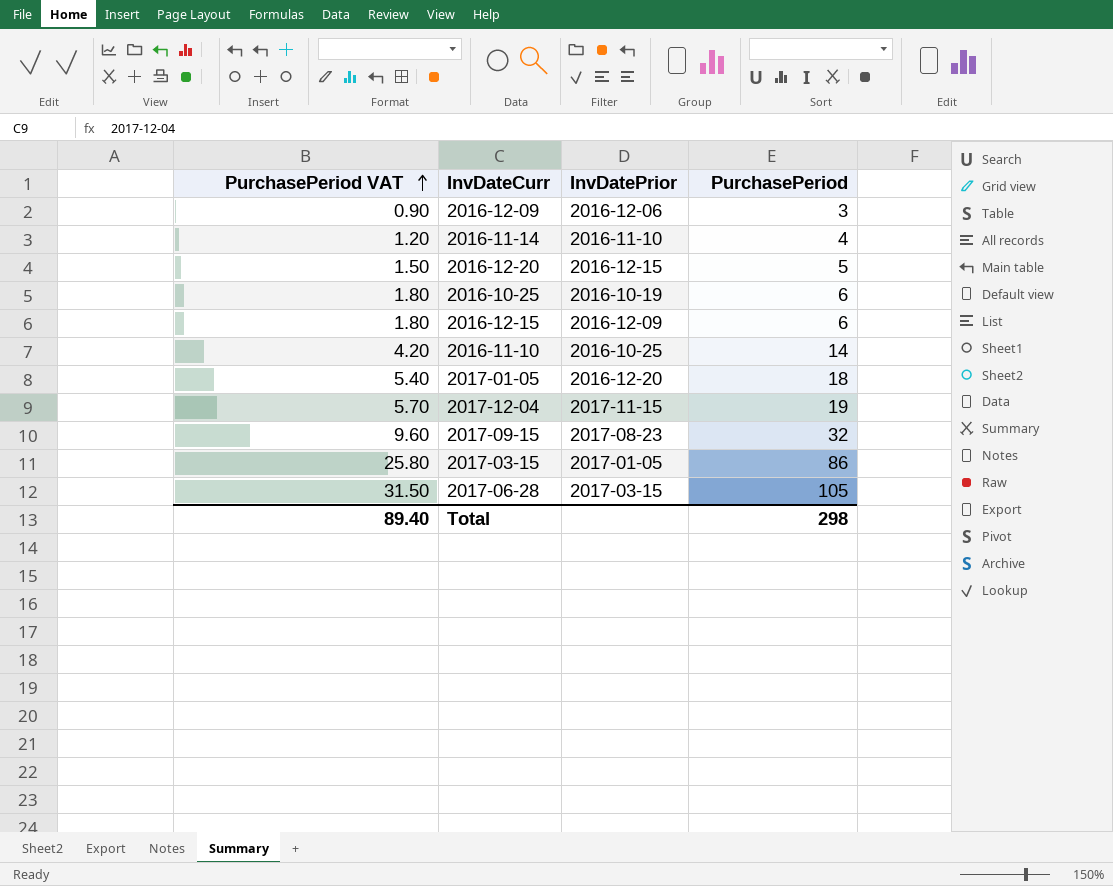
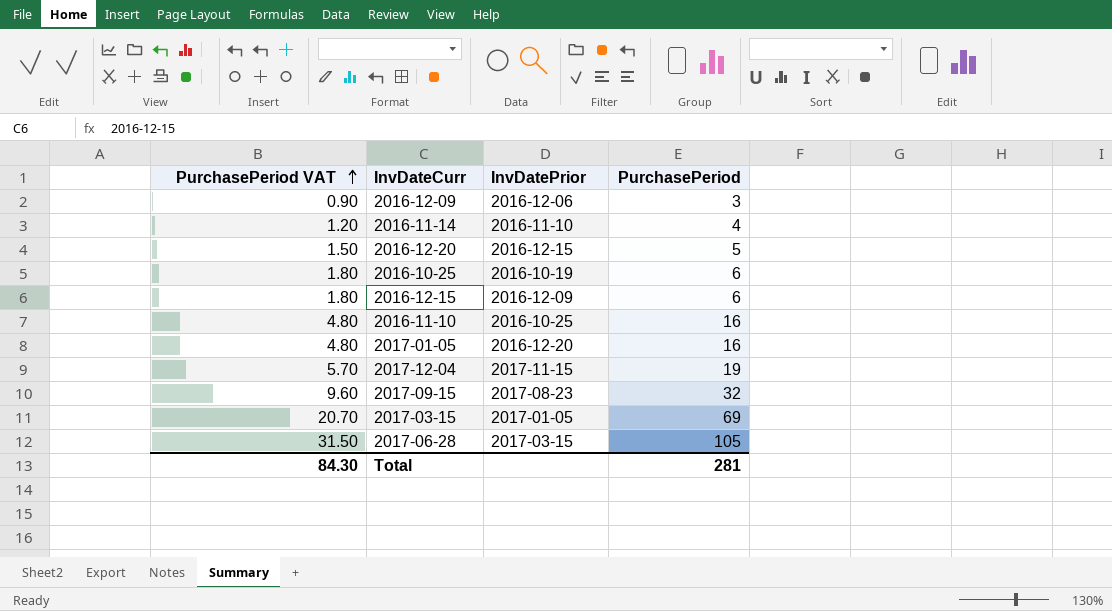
2016-11-10 | PurchasePeriod VAT: 4.20 -> 4.80
2016-11-10 | PurchasePeriod: 14 -> 16
2017-01-05 | PurchasePeriod VAT: 5.40 -> 4.80
2017-01-05 | PurchasePeriod: 18 -> 16
2017-03-15 | PurchasePeriod VAT: 25.80 -> 20.70
2017-03-15 | PurchasePeriod: 86 -> 69
Total | PurchasePeriod VAT: 89.40 -> 84.30
Total | PurchasePeriod: 298 -> 281

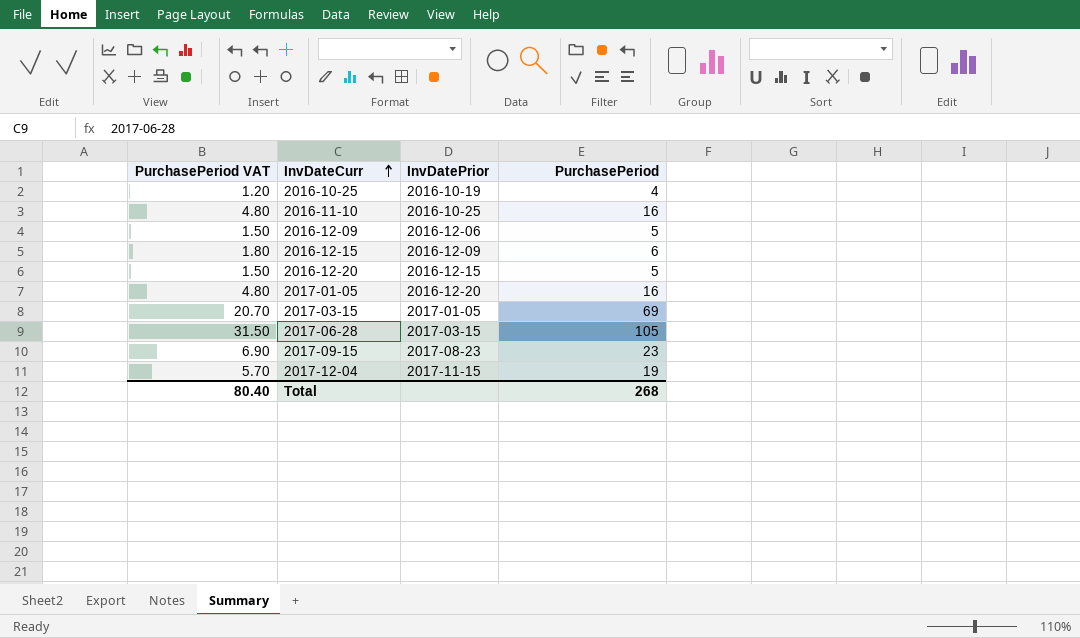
row order: PurchasePeriod VAT ascending -> InvDateCurr ascending
row 2016-11-14: 1.20 | 2016-11-10 | 4 -> none
2016-10-25 | PurchasePeriod VAT: 1.80 -> 1.20
2016-10-25 | PurchasePeriod: 6 -> 4
2016-12-09 | PurchasePeriod VAT: 0.90 -> 1.50
2016-12-09 | PurchasePeriod: 3 -> 5
2017-09-15 | PurchasePeriod VAT: 9.60 -> 6.90
2017-09-15 | PurchasePeriod: 32 -> 23
Total | PurchasePeriod VAT: 84.30 -> 80.40
Total | PurchasePeriod: 281 -> 268

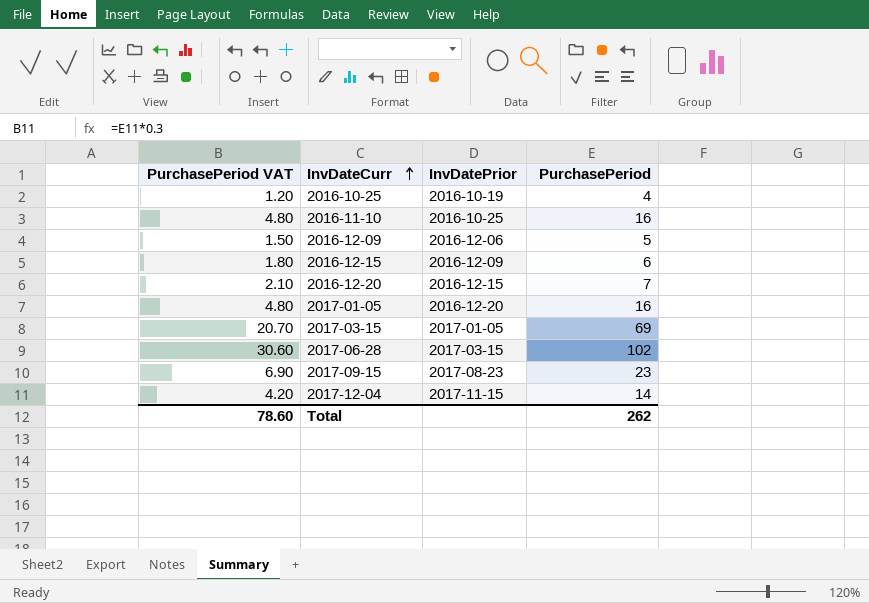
2016-12-20 | PurchasePeriod VAT: 1.50 -> 2.10
2016-12-20 | PurchasePeriod: 5 -> 7
2017-06-28 | PurchasePeriod VAT: 31.50 -> 30.60
2017-06-28 | PurchasePeriod: 105 -> 102
2017-12-04 | PurchasePeriod VAT: 5.70 -> 4.20
2017-12-04 | PurchasePeriod: 19 -> 14
Total | PurchasePeriod VAT: 80.40 -> 78.60
Total | PurchasePeriod: 268 -> 262

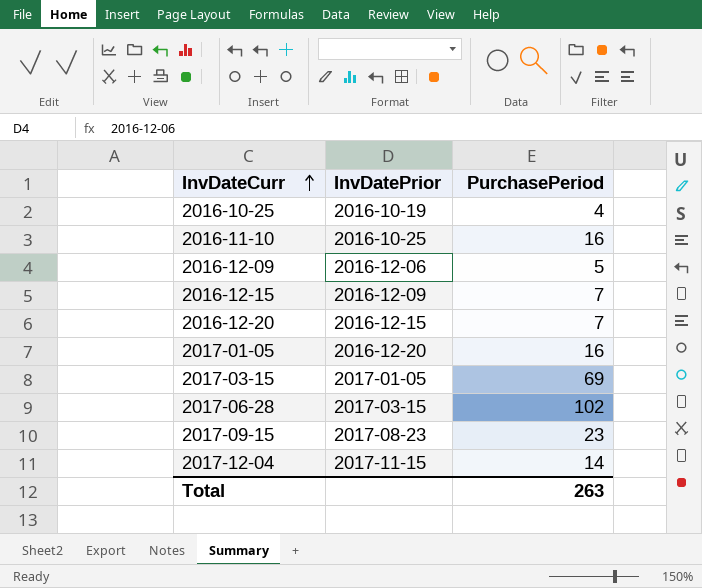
column PurchasePeriod VAT | formula: [PurchasePeriod] * 0.3 -> none
2016-12-15 | PurchasePeriod: 6 -> 7
Total | PurchasePeriod: 262 -> 263

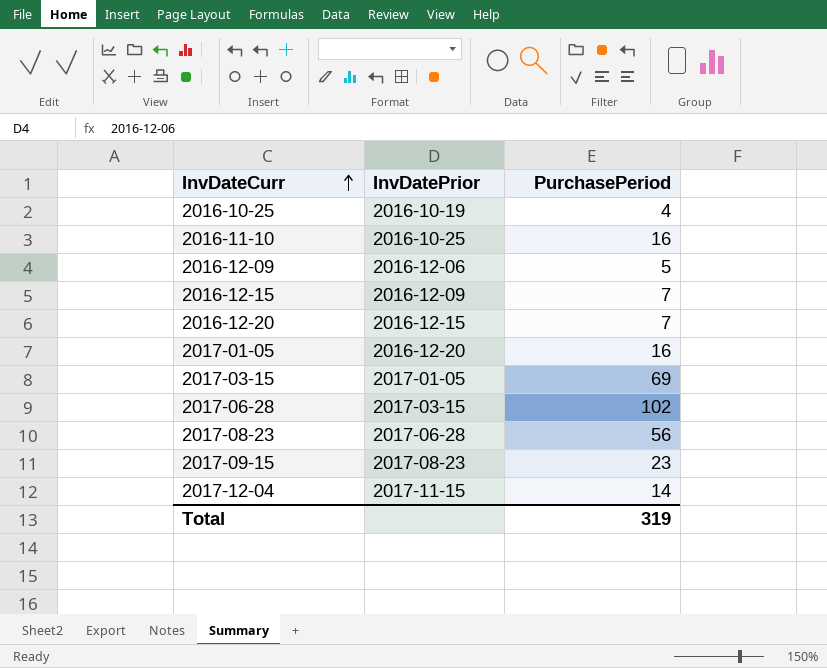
row 2017-08-23: none -> 2017-06-28 | 56
Total | PurchasePeriod: 263 -> 319

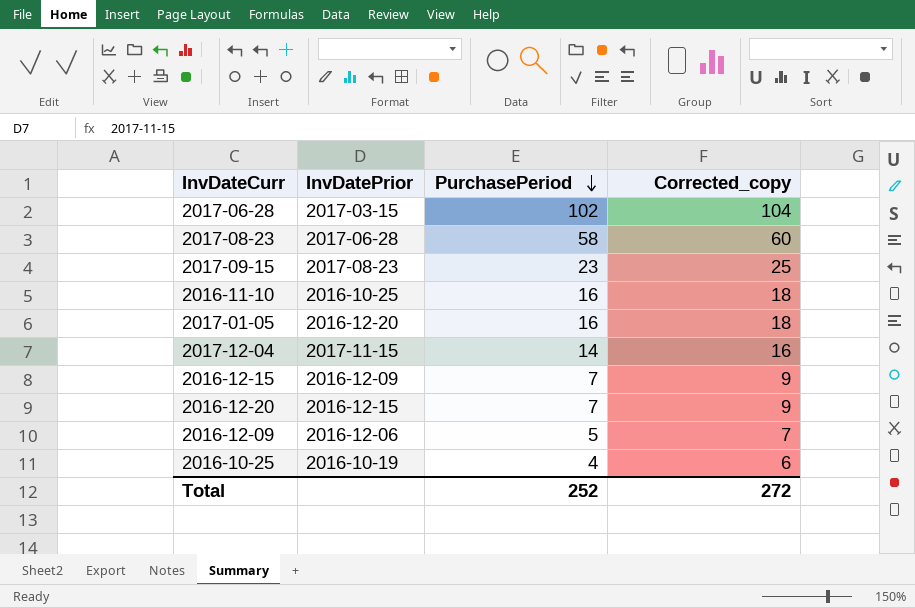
row order: InvDateCurr ascending -> PurchasePeriod descending
column Corrected_copy | formula: none -> [PurchasePeriod] + 2
row 2017-03-15: 2017-01-05 | 69 -> none
2017-08-23 | PurchasePeriod: 56 -> 58
Total | PurchasePeriod: 319 -> 252

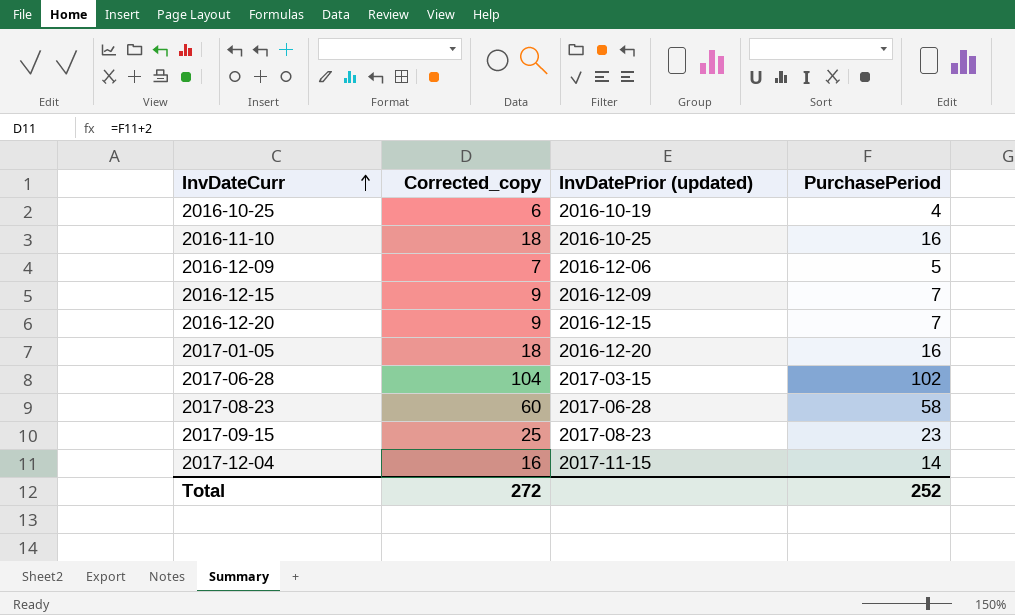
row order: PurchasePeriod descending -> InvDateCurr ascending
column Corrected_copy | position: 4 -> 2
column name: InvDatePrior -> InvDatePrior (updated)

